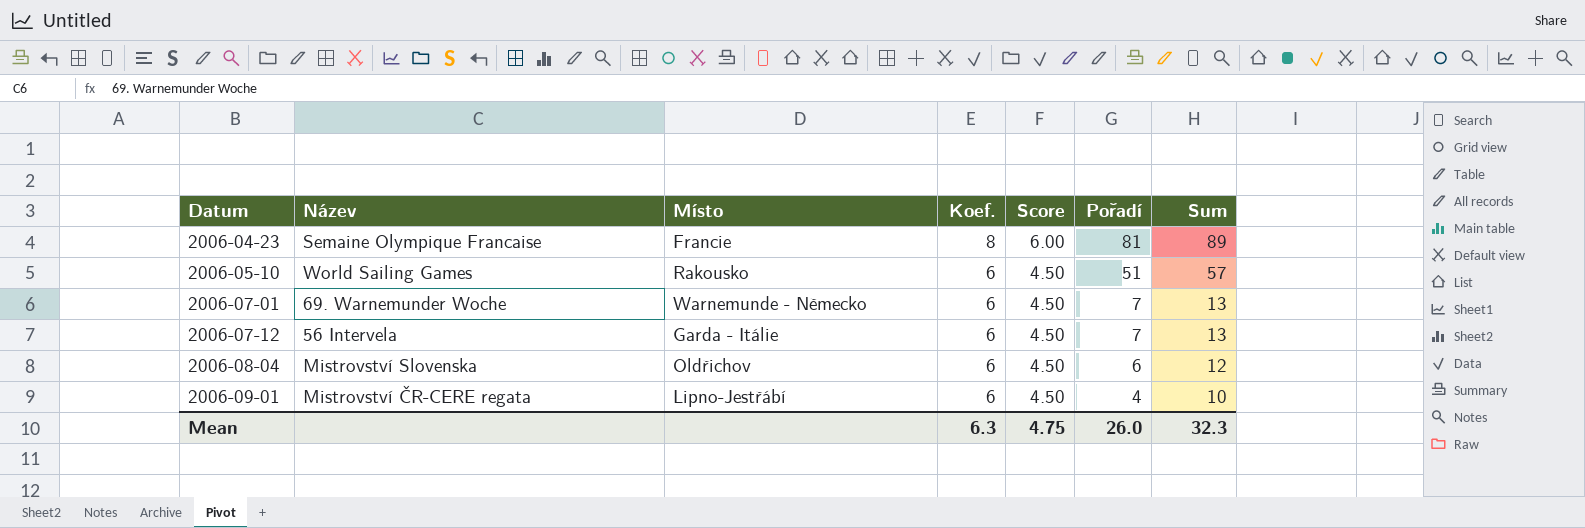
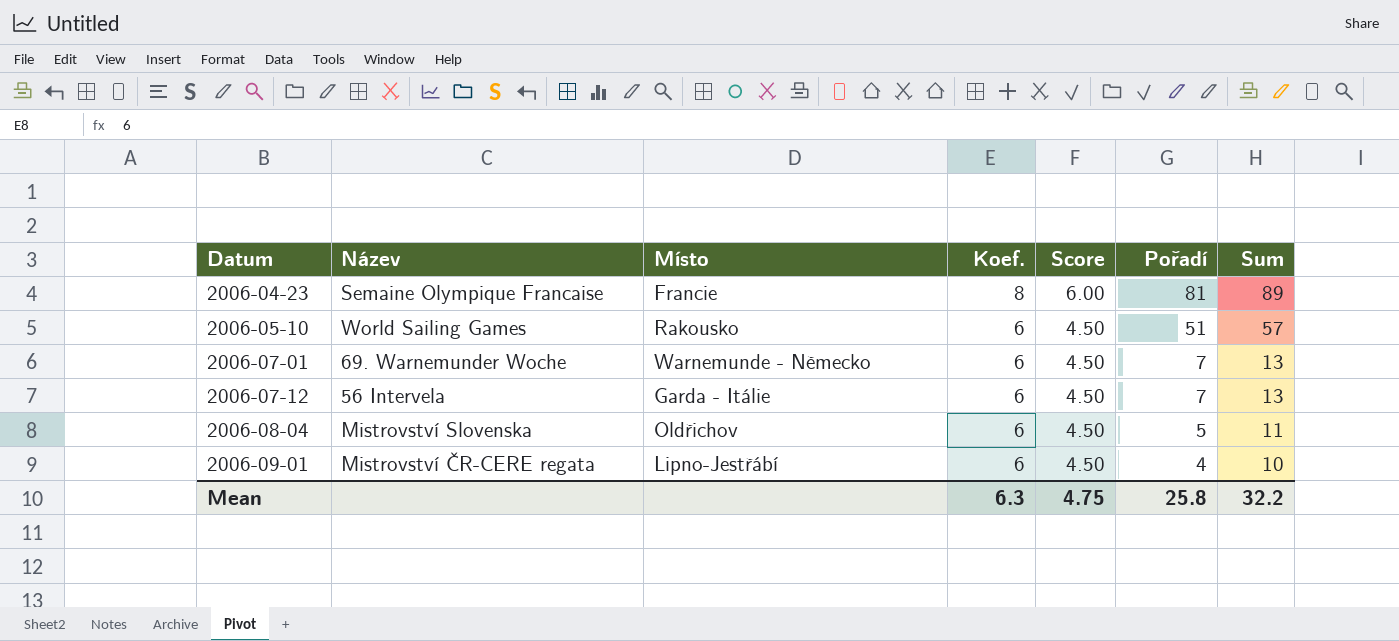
2006-08-04 | Pořadí: 6 -> 5
2006-08-04 | Sum: 12 -> 11
Mean | Pořadí: 26.0 -> 25.8
Mean | Sum: 32.3 -> 32.2

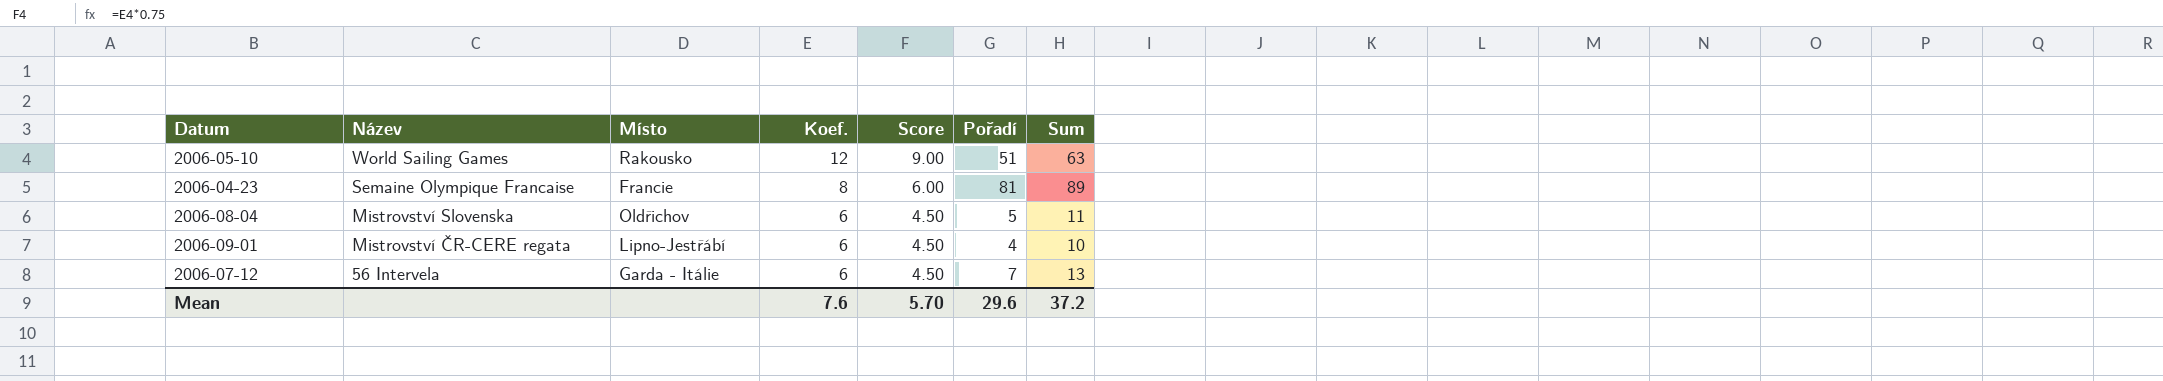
row order: Datum ascending -> Název descending
row 2006-07-01: 69. Warnemunder Woche | Warnemunde - Německo | 6 | 4.50 | 7 | 13 -> none
2006-05-10 | Koef.: 6 -> 12
2006-05-10 | Score: 4.50 -> 9.00
2006-05-10 | Sum: 57 -> 63
Mean | Koef.: 6.3 -> 7.6
Mean | Score: 4.75 -> 5.70
Mean | Pořadí: 25.8 -> 29.6
Mean | Sum: 32.2 -> 37.2

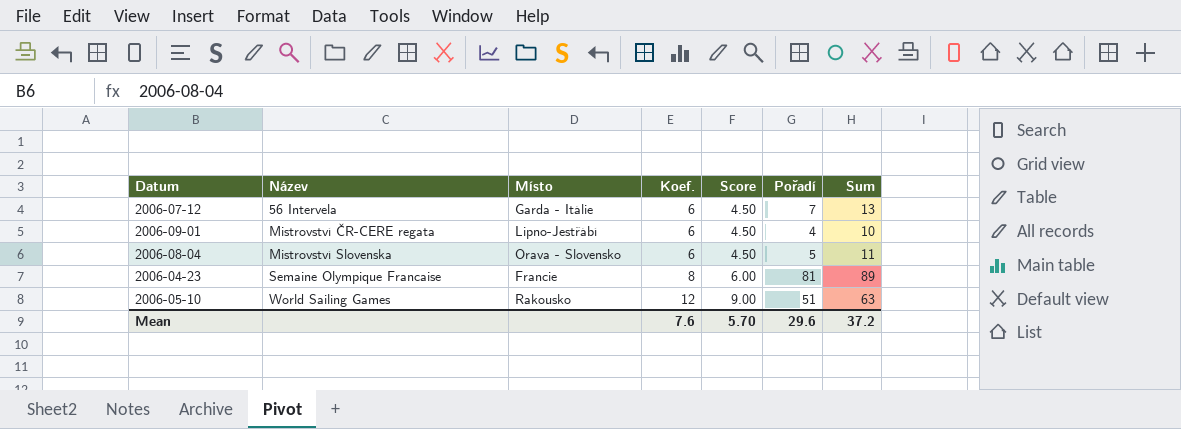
row order: Název descending -> Název ascending
2006-08-04 | Místo: Oldřichov -> Orava - Slovensko

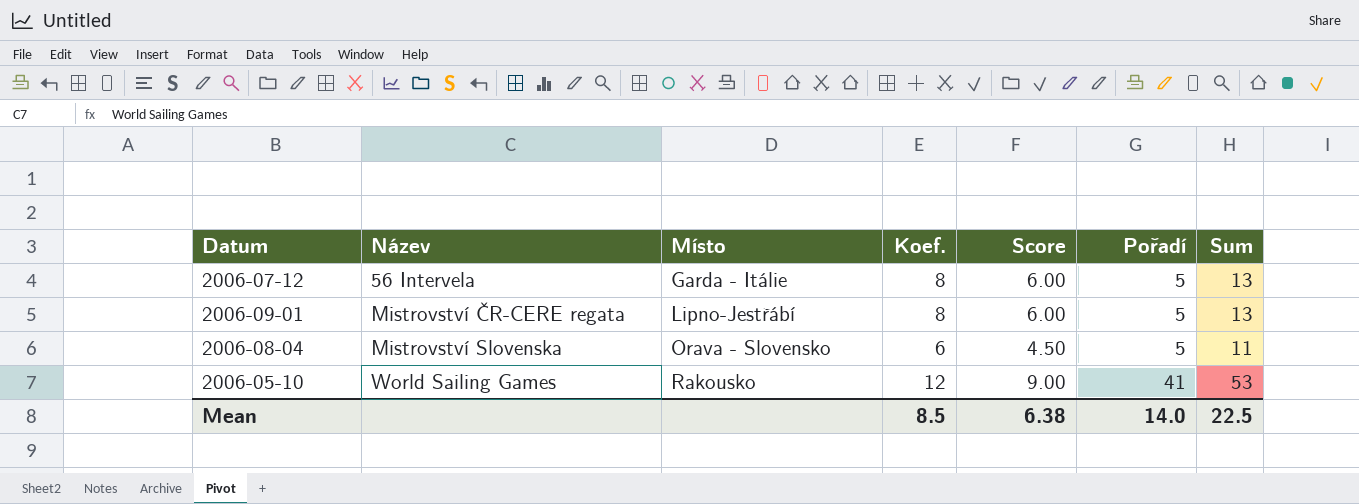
row 2006-04-23: Semaine Olympique Francaise | Francie | 8 | 6.00 | 81 | 89 -> none
2006-07-12 | Koef.: 6 -> 8
2006-07-12 | Score: 4.50 -> 6.00
2006-07-12 | Pořadí: 7 -> 5
2006-09-01 | Koef.: 6 -> 8
2006-09-01 | Score: 4.50 -> 6.00
2006-09-01 | Pořadí: 4 -> 5
2006-09-01 | Sum: 10 -> 13
2006-05-10 | Pořadí: 51 -> 41
2006-05-10 | Sum: 63 -> 53
Mean | Koef.: 7.6 -> 8.5
Mean | Score: 5.70 -> 6.38
Mean | Pořadí: 29.6 -> 14.0
Mean | Sum: 37.2 -> 22.5

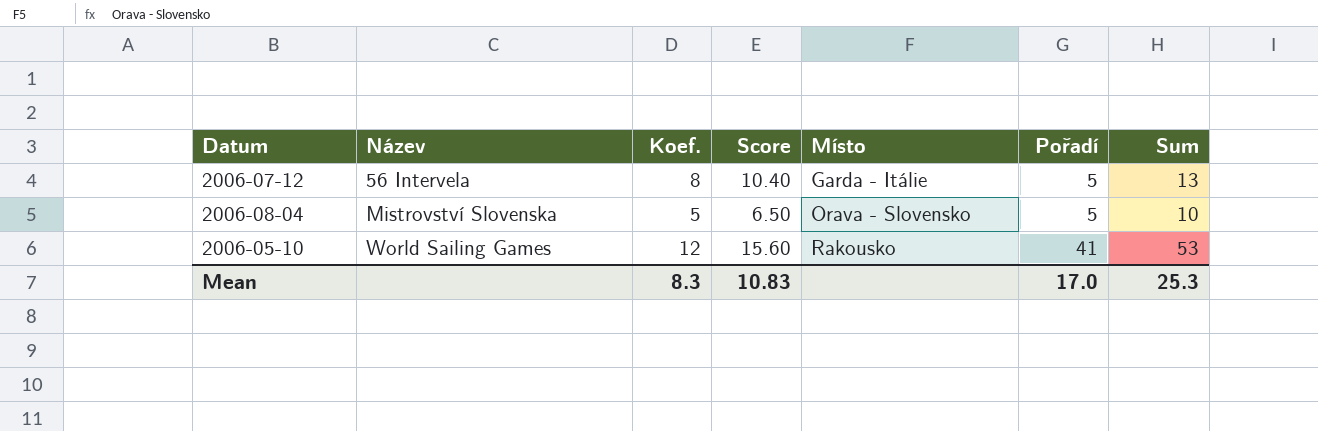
column Score | formula: [Koef.] * 0.75 -> [Koef.] * 1.3
column Místo | position: 3 -> 5
row 2006-09-01: Mistrovství ČR-CERE regata | Lipno-Jestřábí | 8 | 6.00 | 5 | 13 -> none
2006-08-04 | Koef.: 6 -> 5
2006-08-04 | Sum: 11 -> 10
Mean | Koef.: 8.5 -> 8.3
Mean | Score: 6.38 -> 10.83
Mean | Pořadí: 14.0 -> 17.0
Mean | Sum: 22.5 -> 25.3

